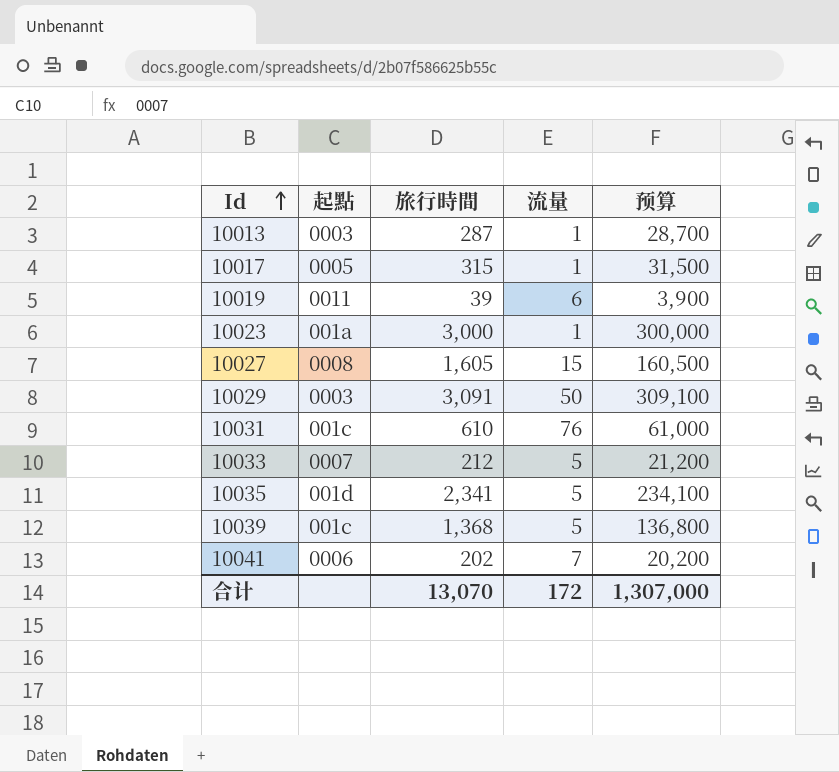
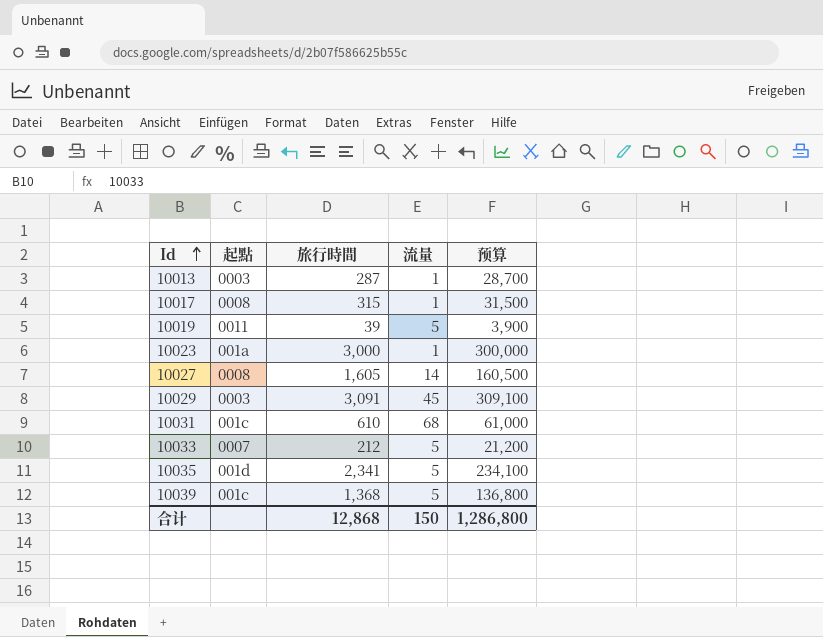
row 10041: 0006 | 202 | 7 | 20,200 -> none
10017 | 起點: 0005 -> 0008
10019 | 流量: 6 -> 5
10027 | 流量: 15 -> 14
10029 | 流量: 50 -> 45
10031 | 流量: 76 -> 68
合计 | 旅行時間: 13,070 -> 12,868
合计 | 流量: 172 -> 150
合计 | 预算: 1,307,000 -> 1,286,800

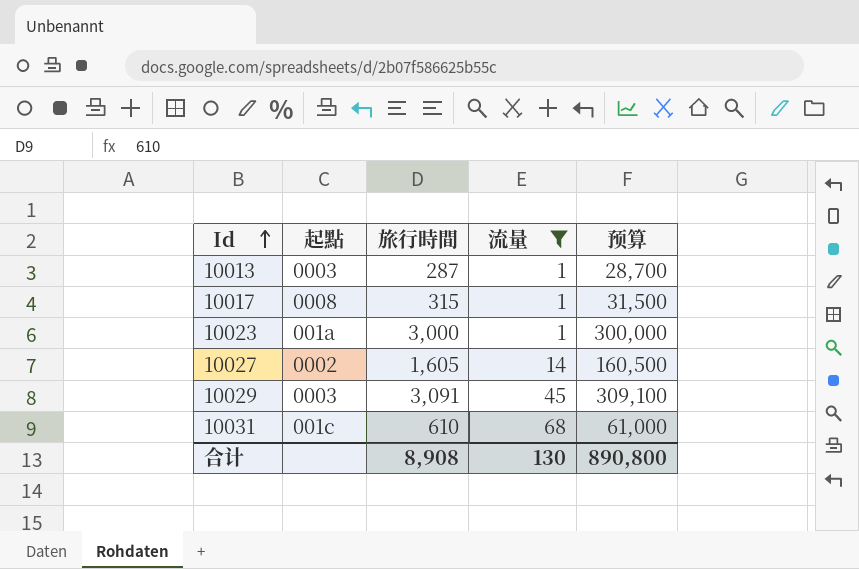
filter: none -> 流量 != 5
10027 | 起點: 0008 -> 0002
合计 | 旅行時間: 12,868 -> 8,908
合计 | 流量: 150 -> 130
合计 | 预算: 1,286,800 -> 890,800

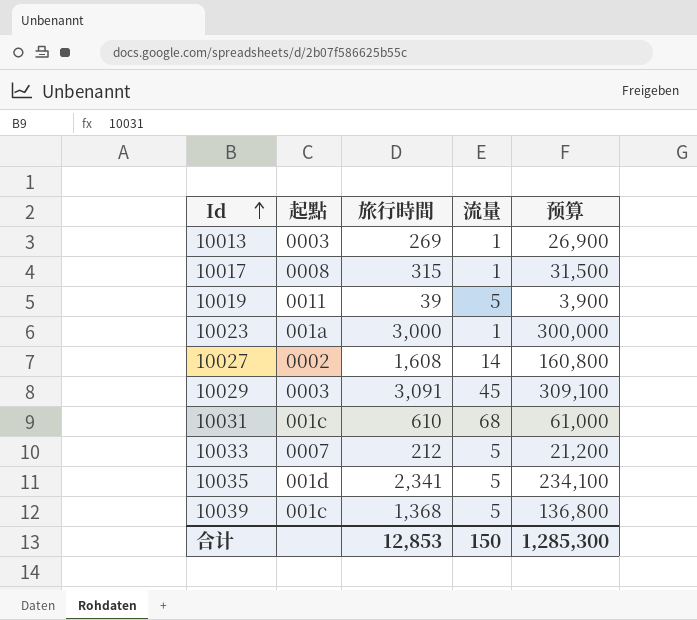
filter: 流量 != 5 -> none
10013 | 旅行時間: 287 -> 269
10013 | 预算: 28,700 -> 26,900
10027 | 旅行時間: 1,605 -> 1,608
10027 | 预算: 160,500 -> 160,800
合计 | 旅行時間: 8,908 -> 12,853
合计 | 流量: 130 -> 150
合计 | 预算: 890,800 -> 1,285,300

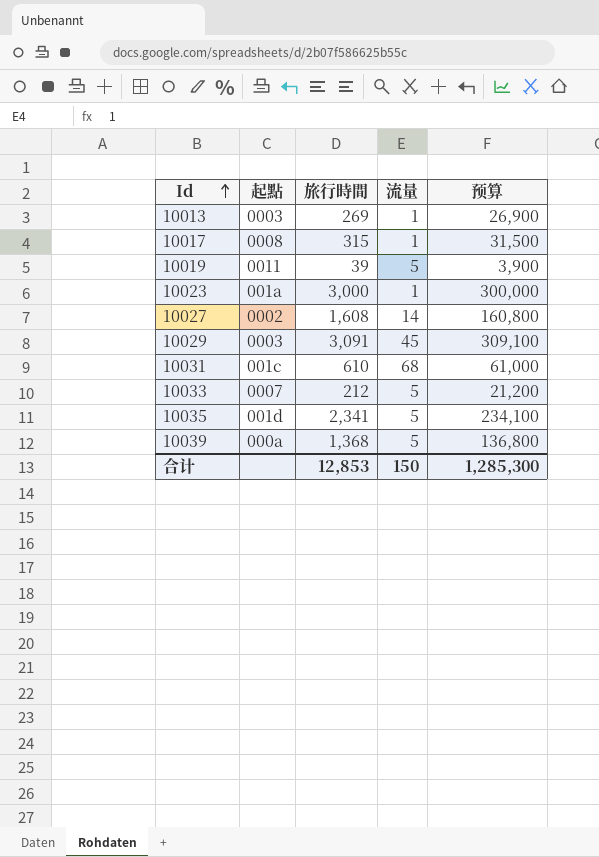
10039 | 起點: 001c -> 000a

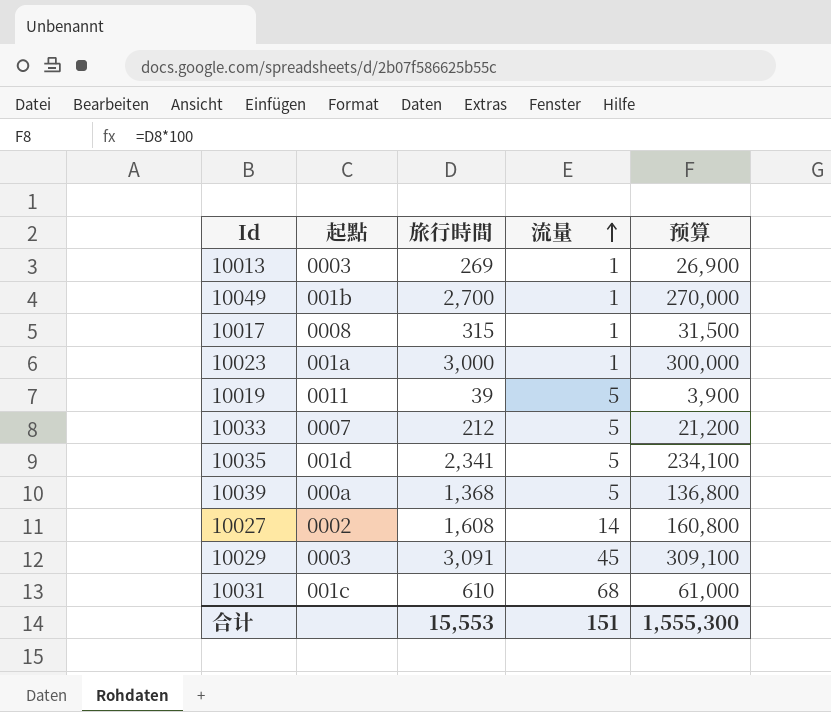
row order: Id ascending -> 流量 ascending
row 10049: none -> 001b | 2,700 | 1 | 270,000
合计 | 旅行時間: 12,853 -> 15,553
合计 | 流量: 150 -> 151
合计 | 预算: 1,285,300 -> 1,555,300

